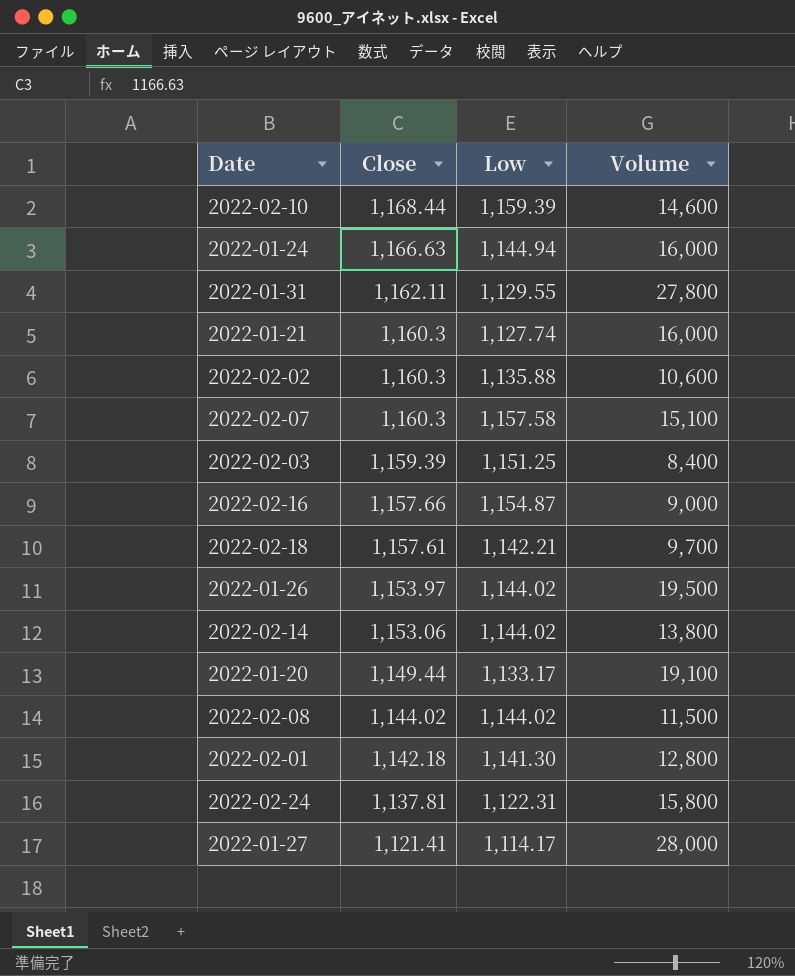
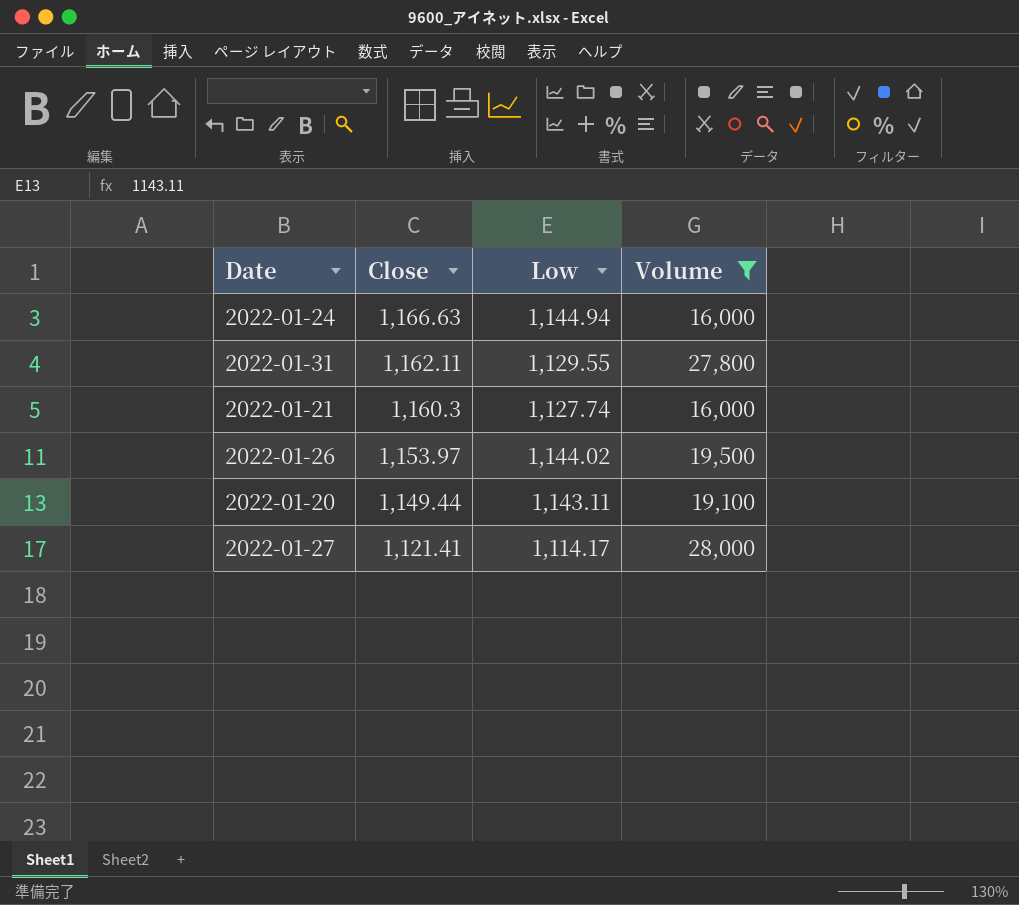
filter: none -> Volume >= 16,000
2022-01-20 | Low: 1,133.17 -> 1,143.11

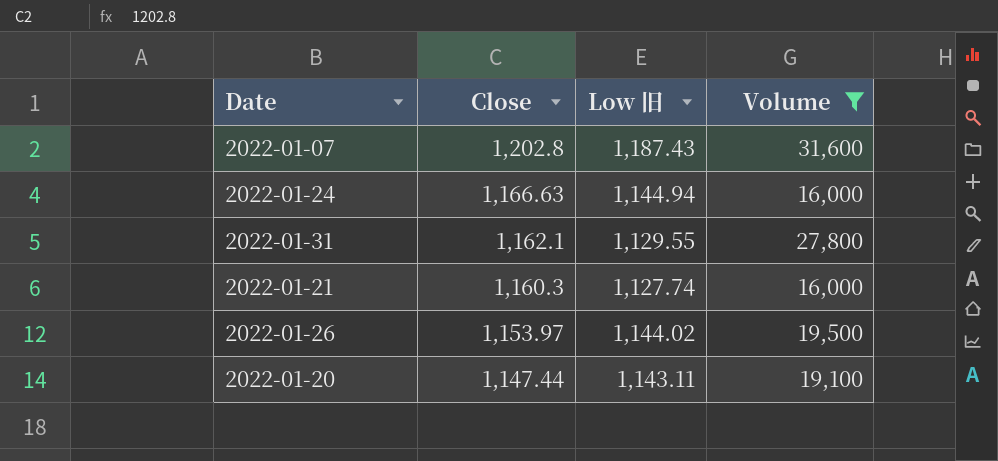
column name: Low -> Low 旧
row 2022-01-27: 1,121.41 | 1,114.17 | 28,000 -> none
row 2022-01-07: none -> 1,202.8 | 1,187.43 | 31,600
2022-01-31 | Close: 1,162.11 -> 1,162.1
2022-01-20 | Close: 1,149.44 -> 1,147.44

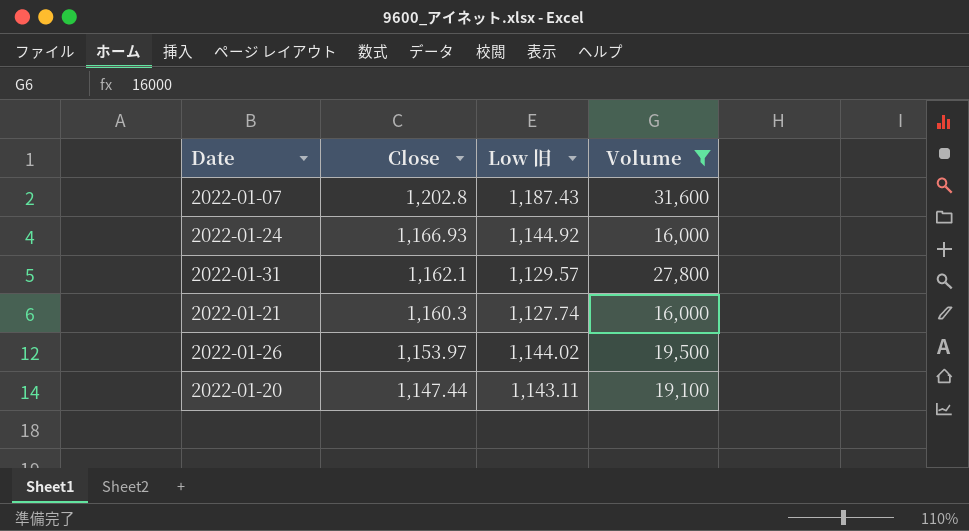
2022-01-24 | Close: 1,166.63 -> 1,166.93
2022-01-24 | Low 旧: 1,144.94 -> 1,144.92
2022-01-31 | Low 旧: 1,129.55 -> 1,129.57

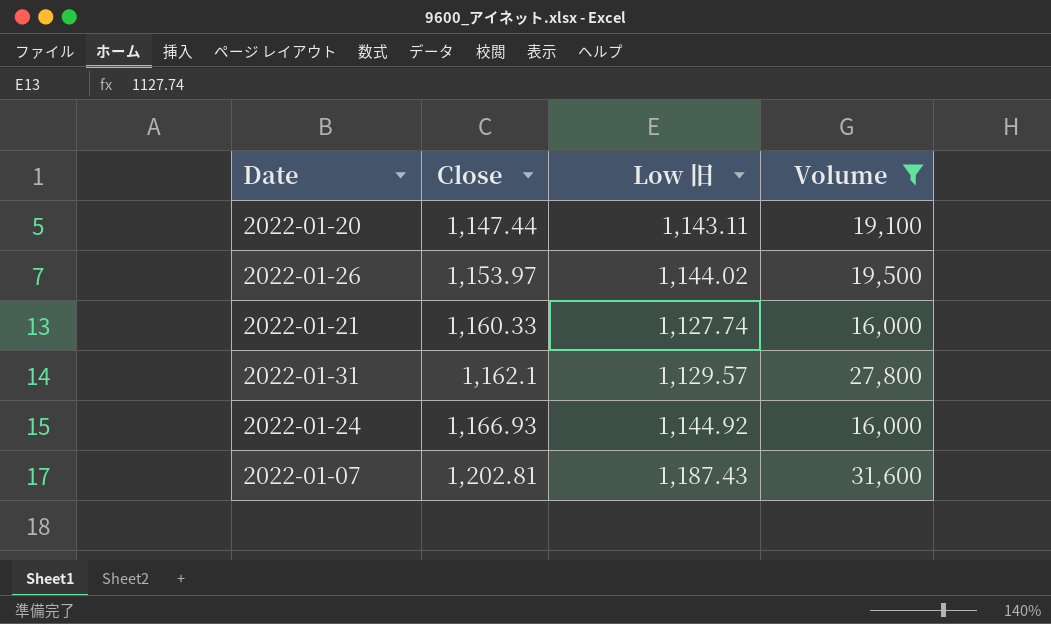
row order: Close descending -> Close ascending
2022-01-21 | Close: 1,160.3 -> 1,160.33
2022-01-07 | Close: 1,202.8 -> 1,202.81

